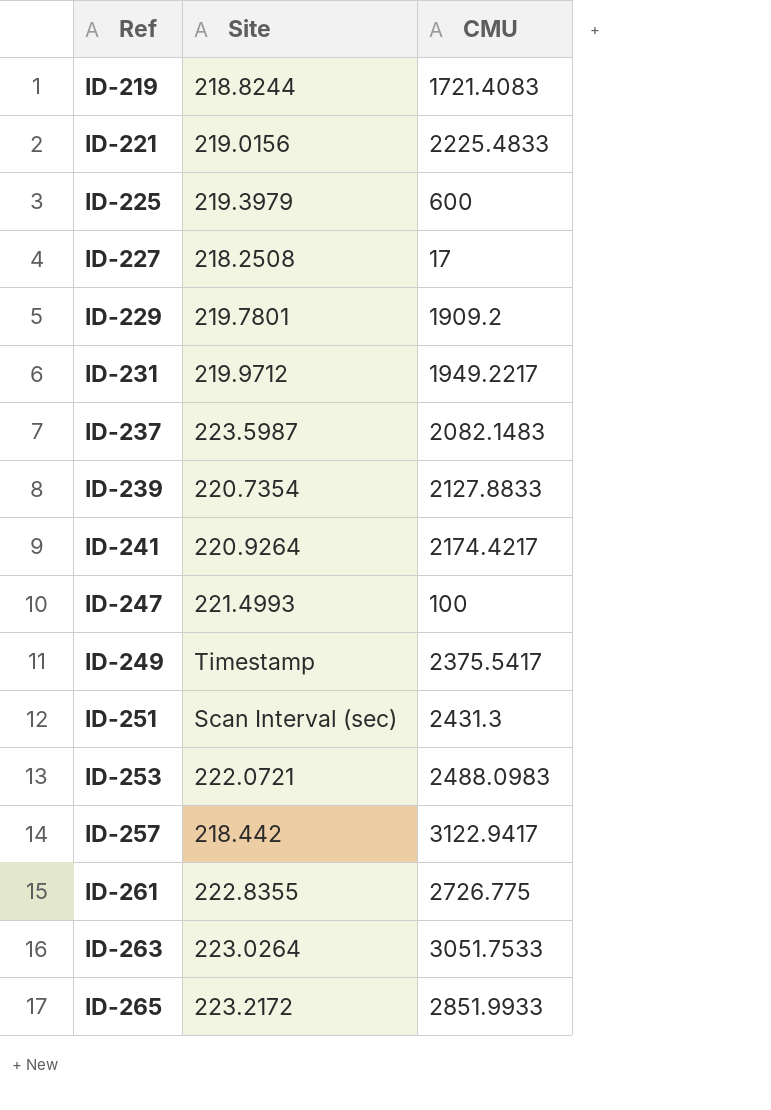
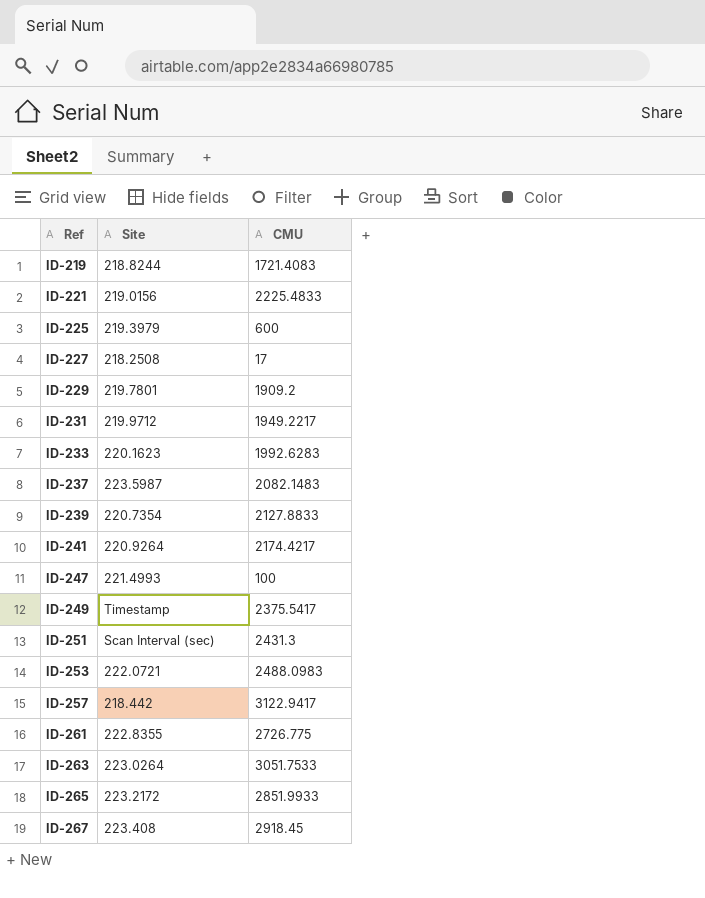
row ID-233: none -> 220.1623 | 1992.6283
row ID-267: none -> 223.408 | 2918.45

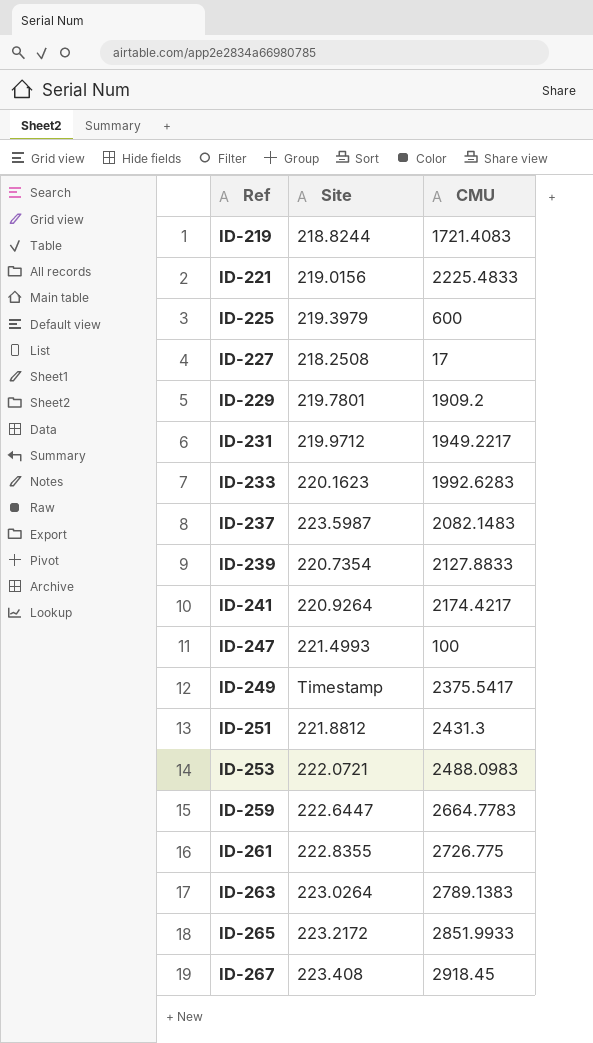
row ID-257: 218.442 | 3122.9417 -> none
ID-251 | Site: Scan Interval (sec) -> 221.8812
row ID-259: none -> 222.6447 | 2664.7783
ID-263 | CMU: 3051.7533 -> 2789.1383

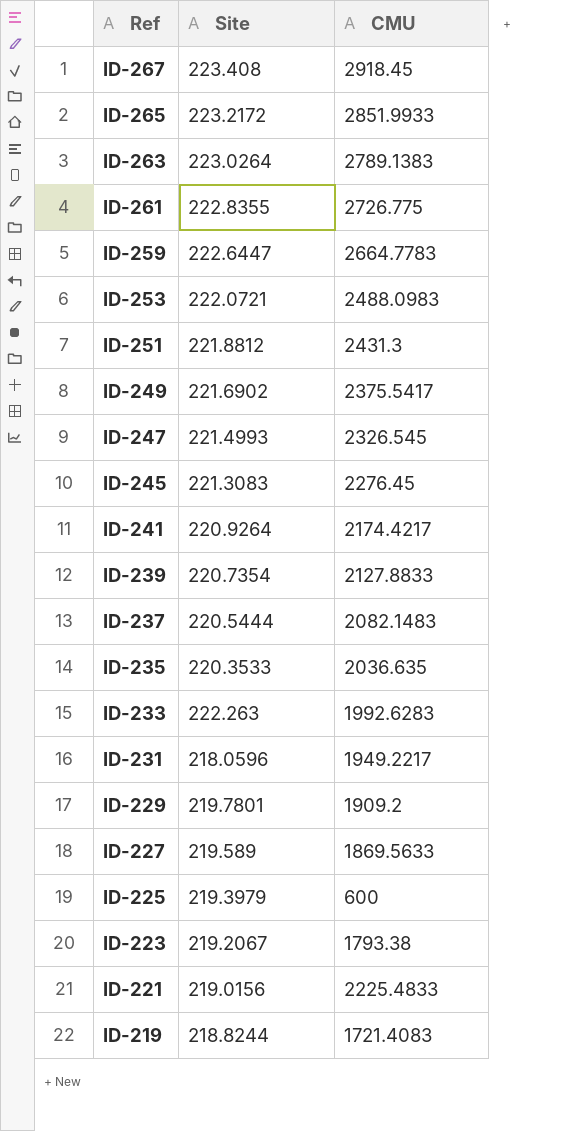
row order: Ref ascending -> Ref descending
ID-249 | Site: Timestamp -> 221.6902
ID-247 | CMU: 100 -> 2326.545
row ID-245: none -> 221.3083 | 2276.45
ID-237 | Site: 223.5987 -> 220.5444
row ID-235: none -> 220.3533 | 2036.635
ID-233 | Site: 220.1623 -> 222.263
ID-231 | Site: 219.9712 -> 218.0596
ID-227 | Site: 218.2508 -> 219.589
ID-227 | CMU: 17 -> 1869.5633
row ID-223: none -> 219.2067 | 1793.38

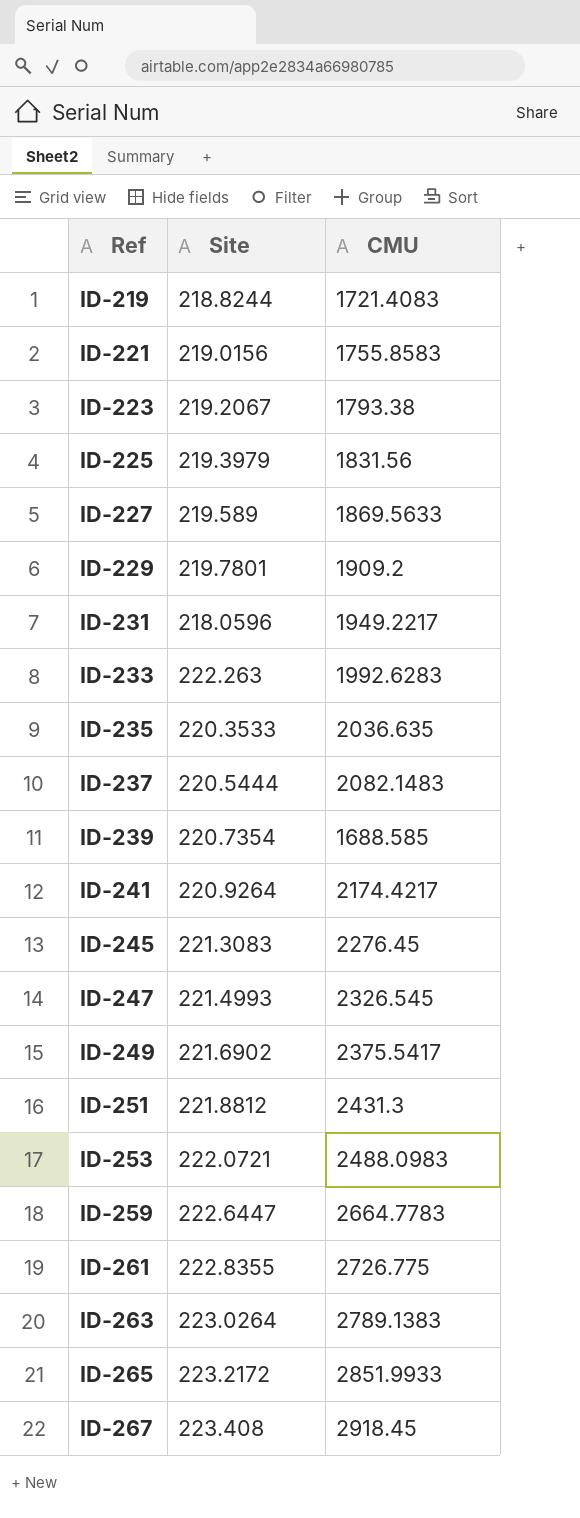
row order: Ref descending -> Ref ascending
ID-221 | CMU: 2225.4833 -> 1755.8583
ID-225 | CMU: 600 -> 1831.56
ID-239 | CMU: 2127.8833 -> 1688.585

